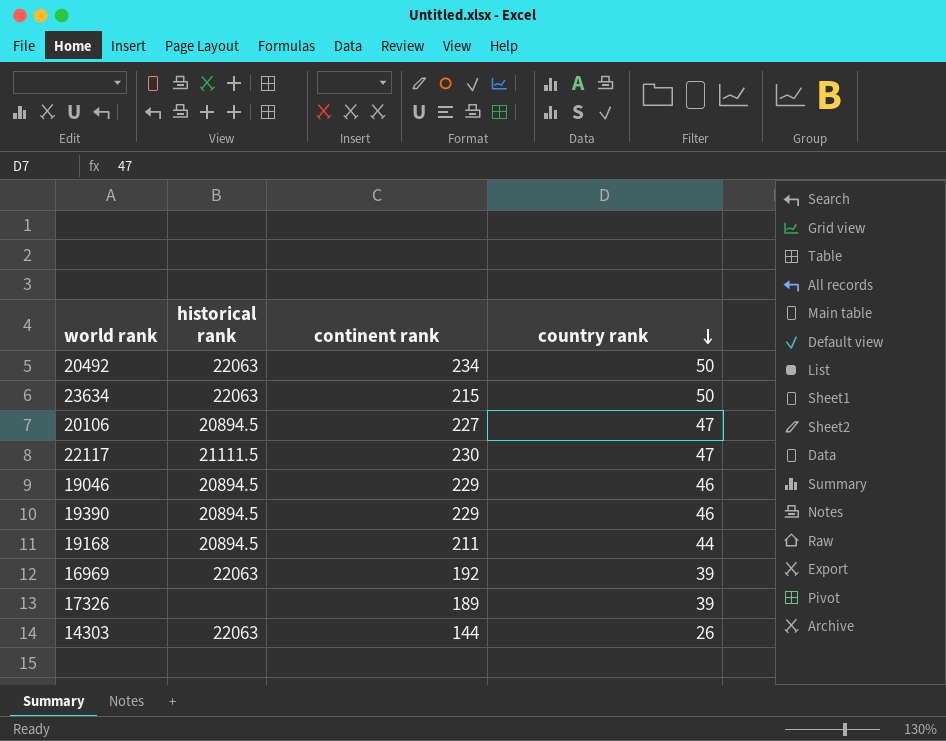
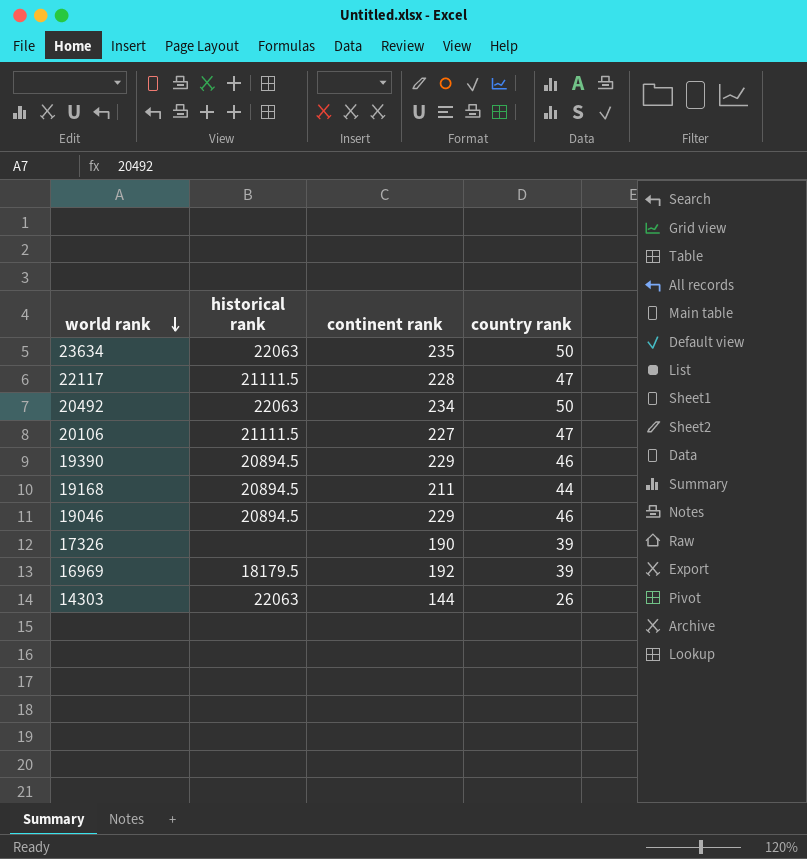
row order: country rank descending -> world rank descending
23634 | continent rank: 215 -> 235
22117 | continent rank: 230 -> 228
20106 | historical rank: 20894.5 -> 21111.5
17326 | continent rank: 189 -> 190
16969 | historical rank: 22063 -> 18179.5

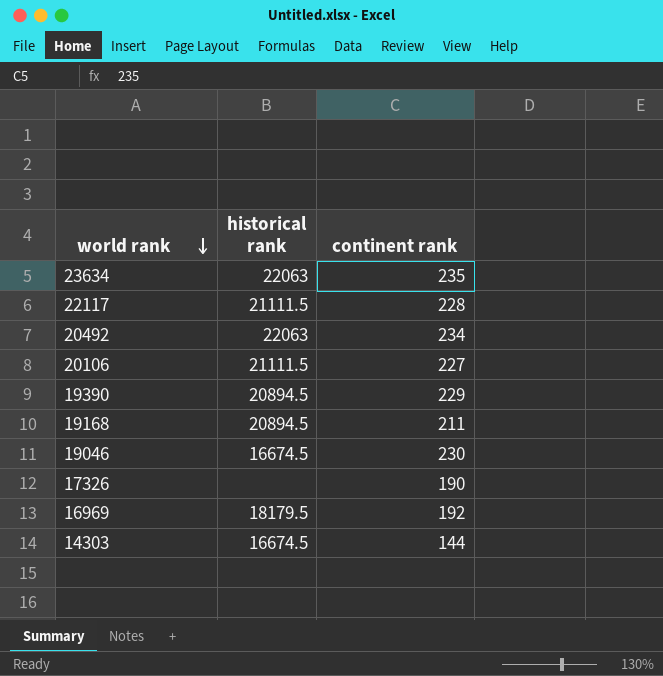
column country rank | position: 4 -> none
19046 | historical rank: 20894.5 -> 16674.5
19046 | continent rank: 229 -> 230
14303 | historical rank: 22063 -> 16674.5

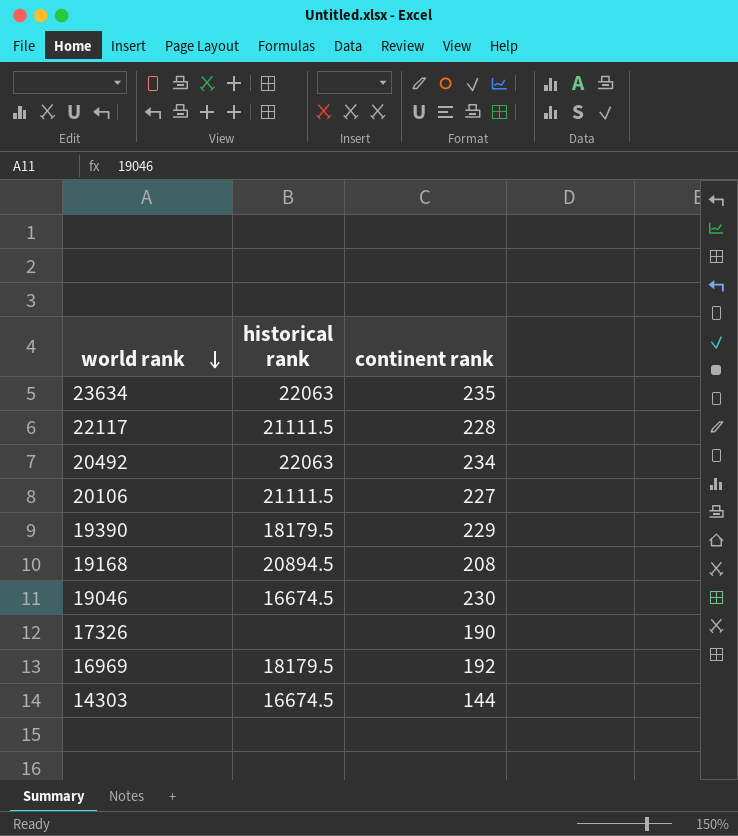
19390 | historical rank: 20894.5 -> 18179.5
19168 | continent rank: 211 -> 208

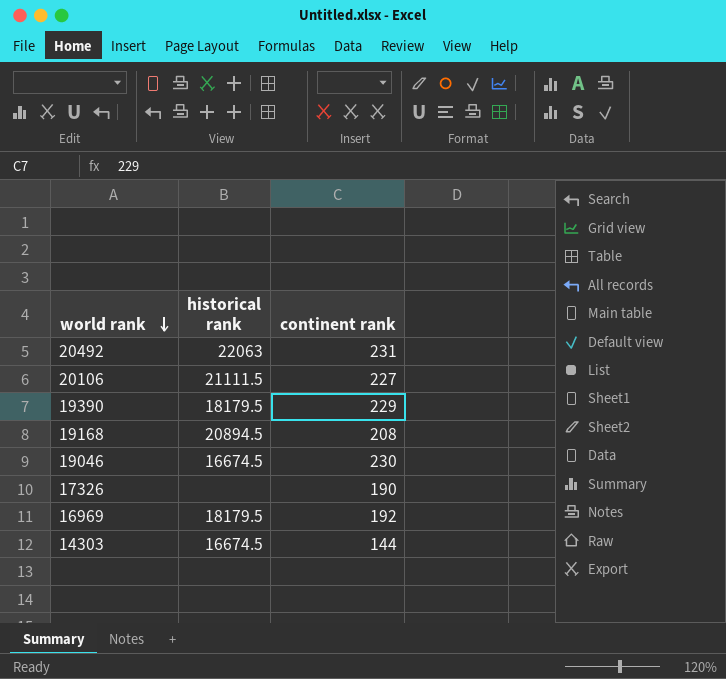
row 23634: 22063 | 235 -> none
row 22117: 21111.5 | 228 -> none
20492 | continent rank: 234 -> 231

